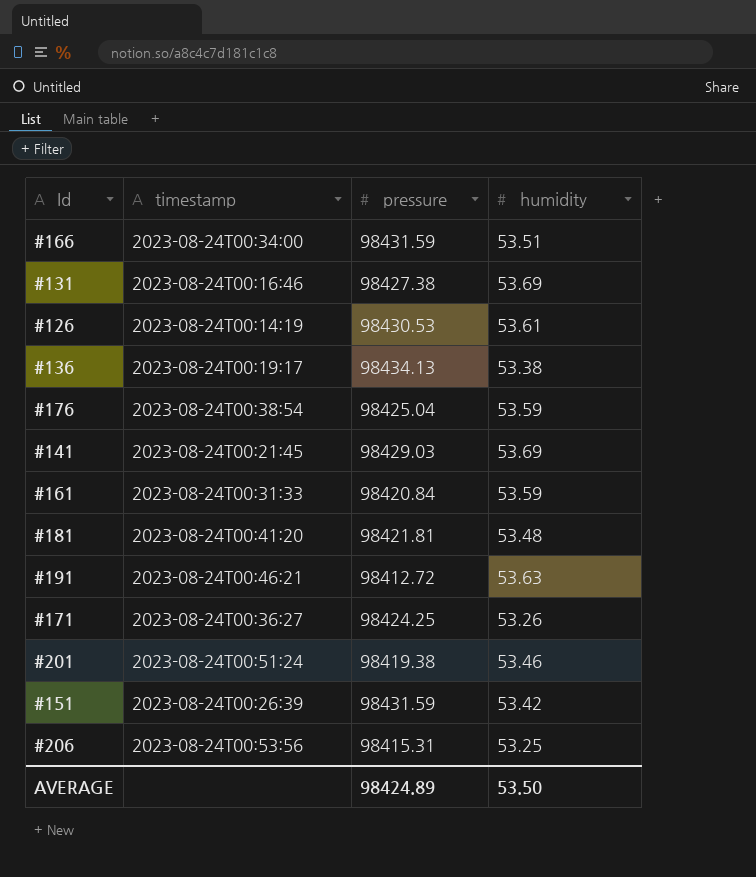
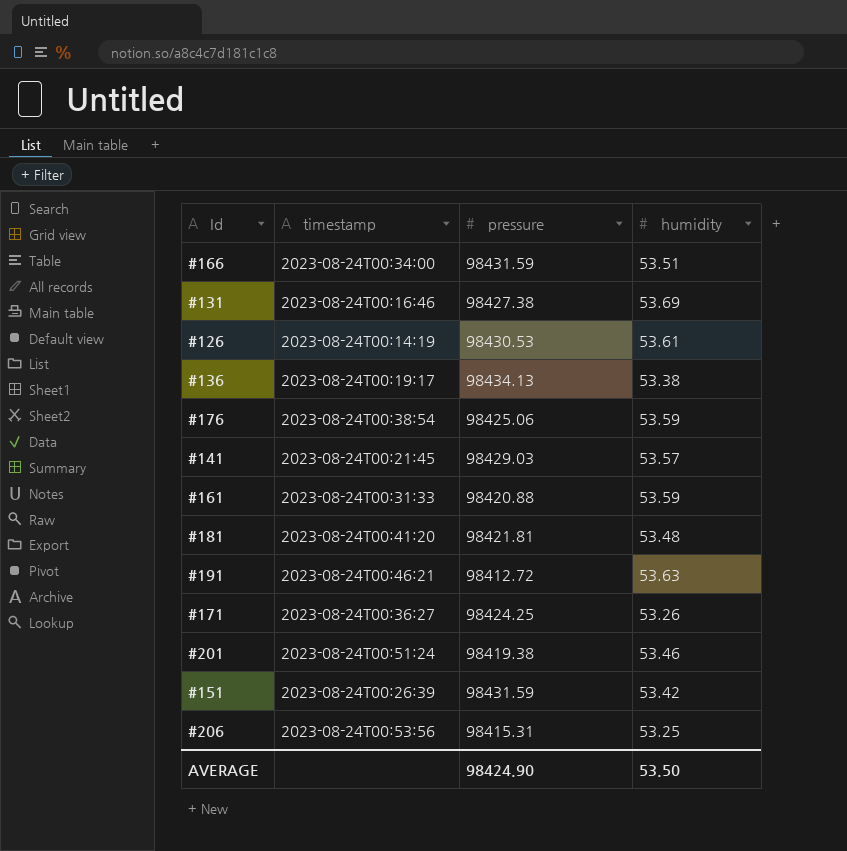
#176 | pressure: 98425.04 -> 98425.06
#141 | humidity: 53.69 -> 53.57
#161 | pressure: 98420.84 -> 98420.88
AVERAGE | pressure: 98424.89 -> 98424.90

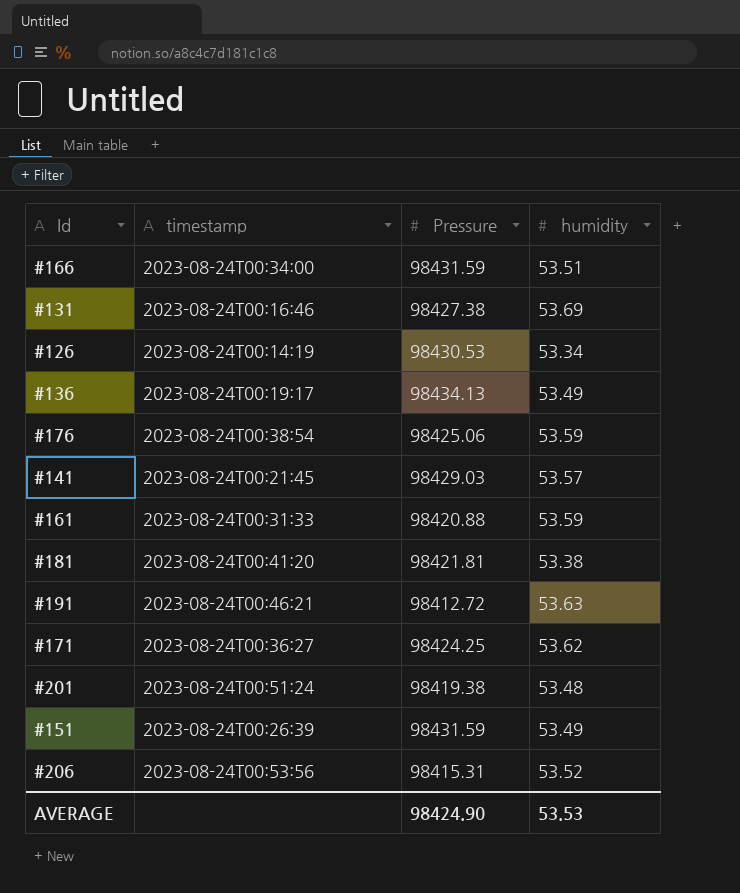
column name: pressure -> Pressure
#126 | humidity: 53.61 -> 53.34
#136 | humidity: 53.38 -> 53.49
#181 | humidity: 53.48 -> 53.38
#171 | humidity: 53.26 -> 53.62
#201 | humidity: 53.46 -> 53.48
#151 | humidity: 53.42 -> 53.49
#206 | humidity: 53.25 -> 53.52
AVERAGE | humidity: 53.50 -> 53.53

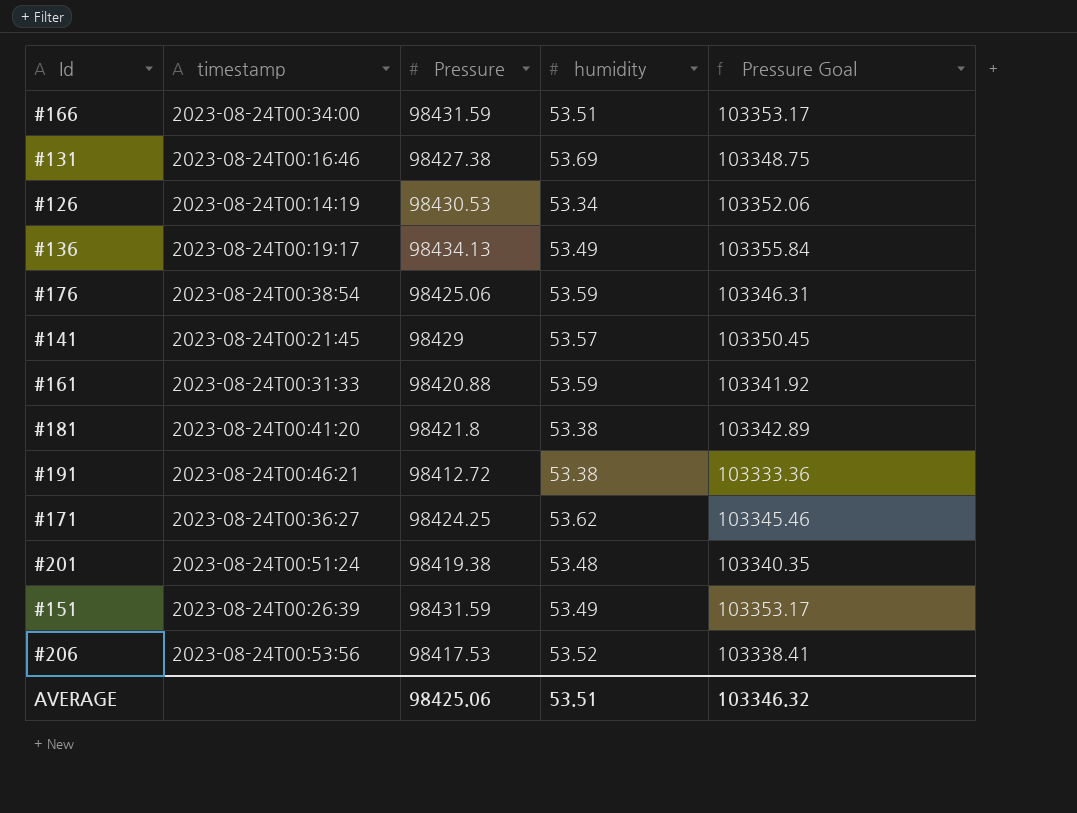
column Pressure Goal | formula: none -> [Pressure] * 1.05
#141 | Pressure: 98429.03 -> 98429
#181 | Pressure: 98421.81 -> 98421.8
#191 | humidity: 53.63 -> 53.38
#206 | Pressure: 98415.31 -> 98417.53
AVERAGE | Pressure: 98424.90 -> 98425.06
AVERAGE | humidity: 53.53 -> 53.51

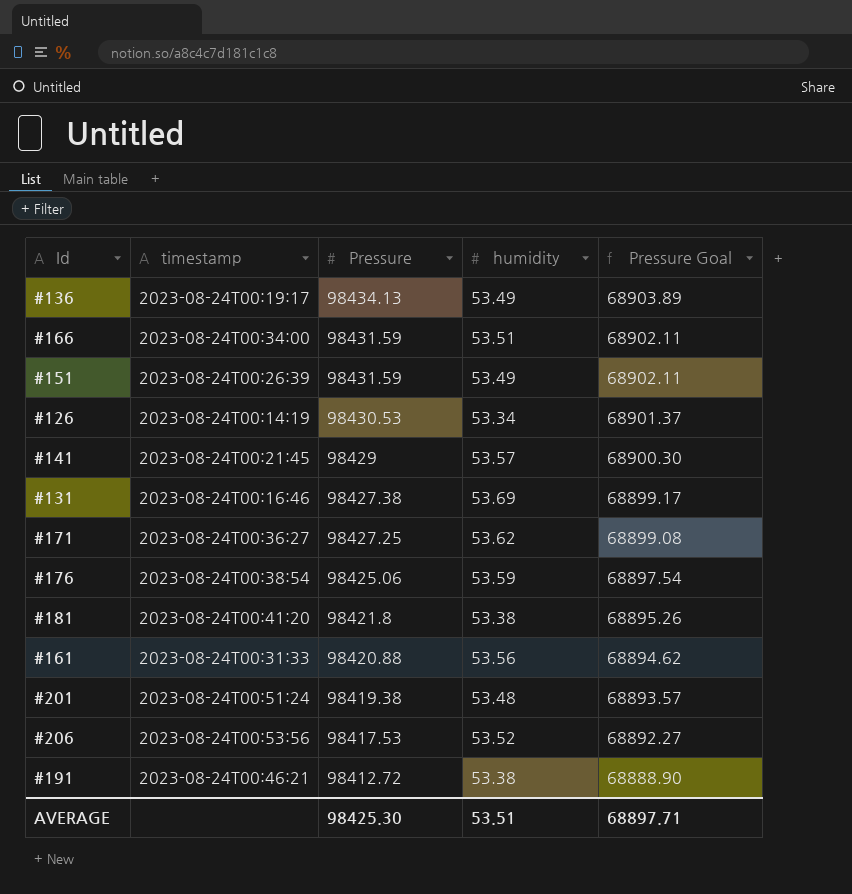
row order: none -> Pressure descending
column Pressure Goal | formula: [Pressure] * 1.05 -> [Pressure] * 0.7
#171 | Pressure: 98424.25 -> 98427.25
#161 | humidity: 53.59 -> 53.56
AVERAGE | Pressure: 98425.06 -> 98425.30
AVERAGE | Pressure Goal: 103346.32 -> 68897.71

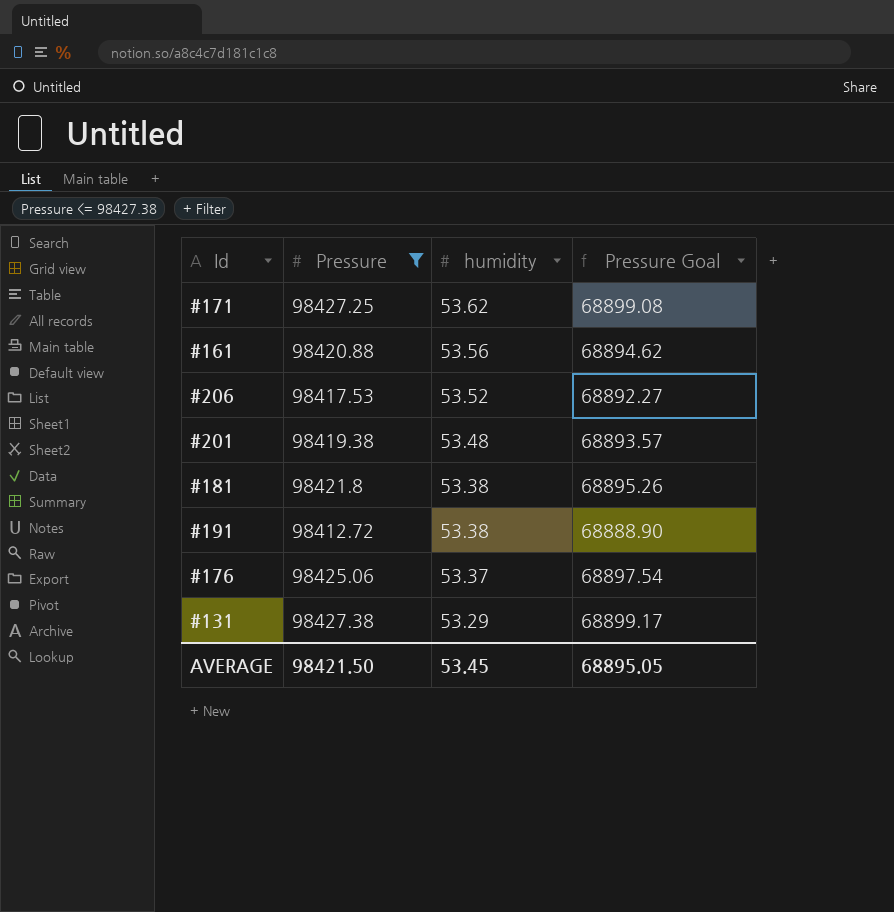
filter: none -> Pressure <= 98427.38
row order: Pressure descending -> humidity descending
column timestamp | position: 2 -> none
#176 | humidity: 53.59 -> 53.37
#131 | humidity: 53.69 -> 53.29
AVERAGE | Pressure: 98425.30 -> 98421.50
AVERAGE | humidity: 53.51 -> 53.45
AVERAGE | Pressure Goal: 68897.71 -> 68895.05

